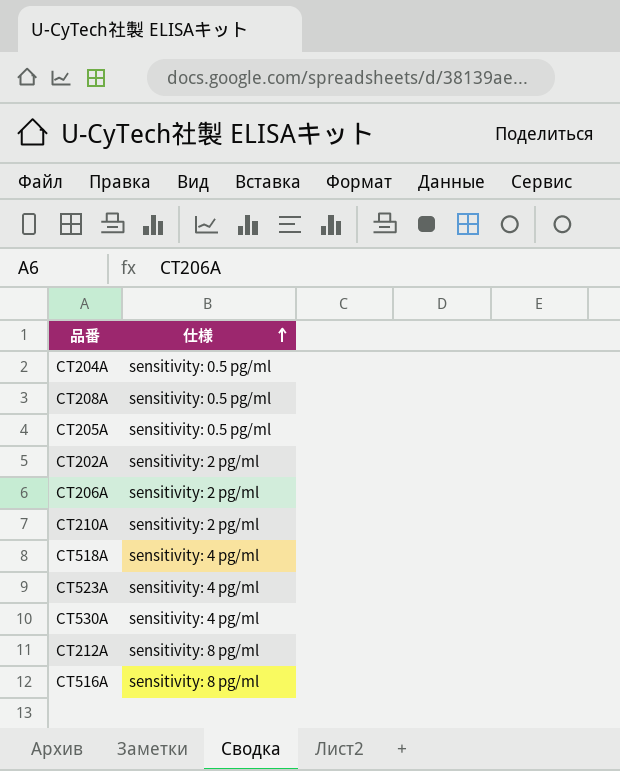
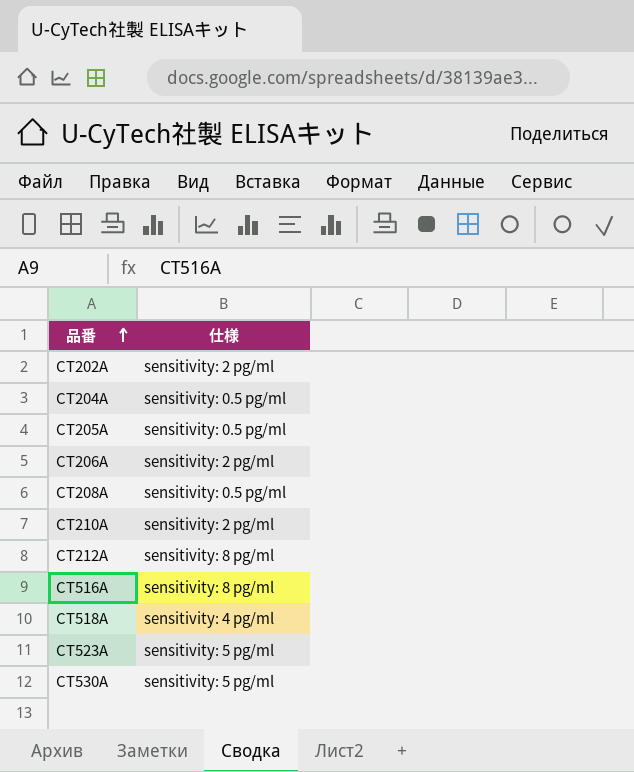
row order: 仕様 ascending -> 品番 ascending
CT523A | 仕様: sensitivity: 4 pg/ml -> sensitivity: 5 pg/ml
CT530A | 仕様: sensitivity: 4 pg/ml -> sensitivity: 5 pg/ml

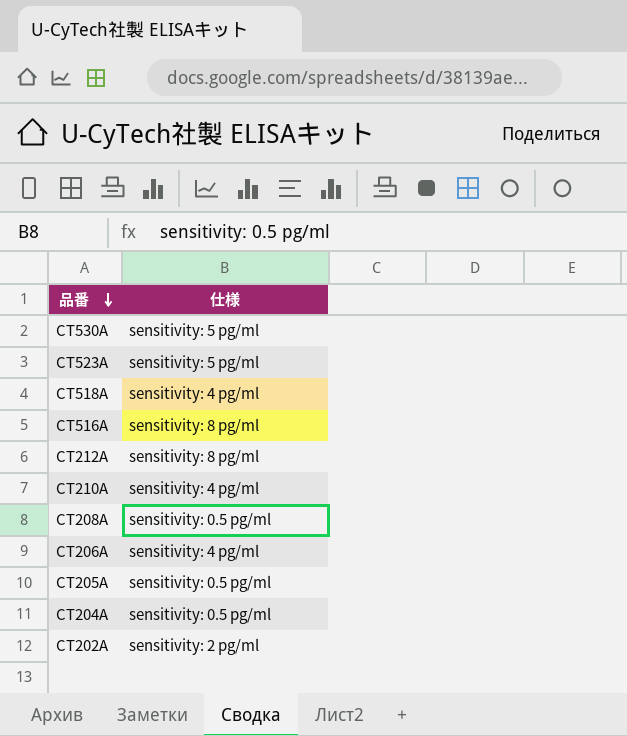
row order: 品番 ascending -> 品番 descending
CT210A | 仕様: sensitivity: 2 pg/ml -> sensitivity: 4 pg/ml
CT206A | 仕様: sensitivity: 2 pg/ml -> sensitivity: 4 pg/ml

